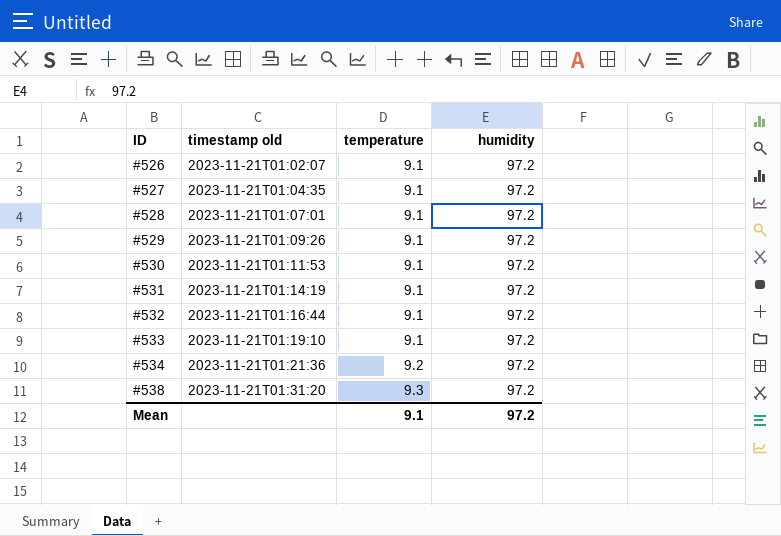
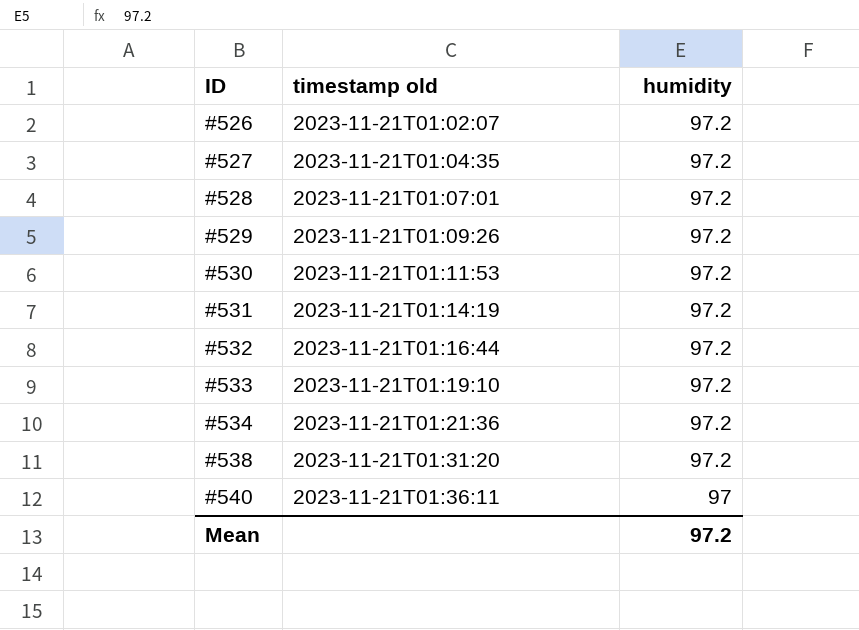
column temperature | position: 3 -> none
row #540: none -> 2023-11-21T01:36:11 | 97

